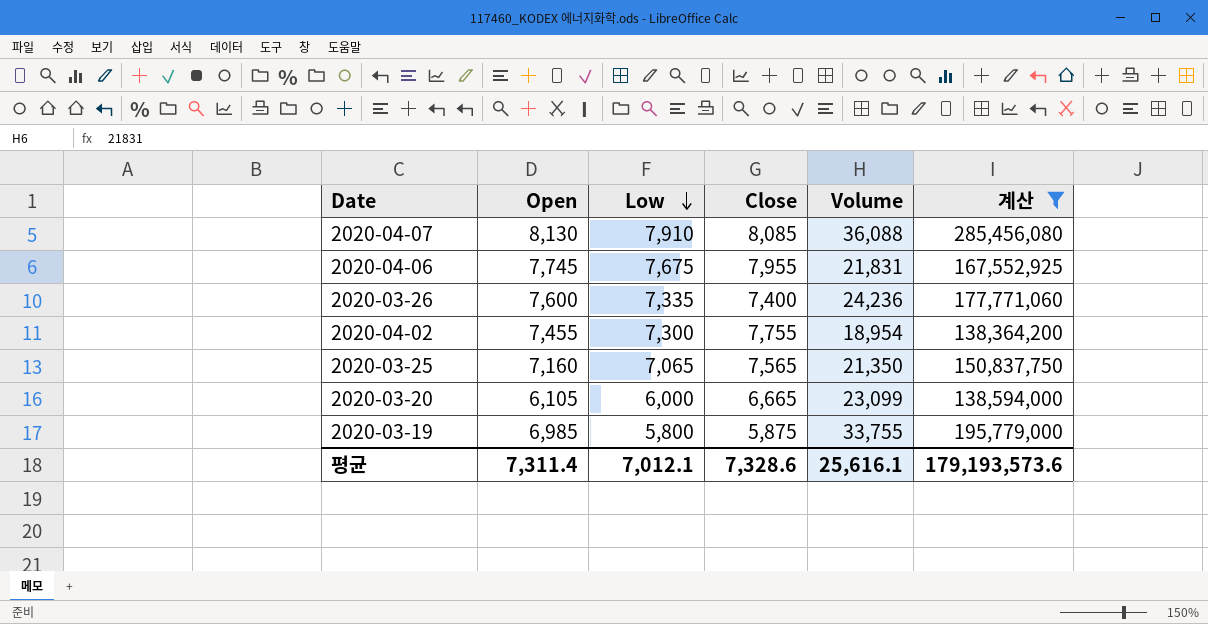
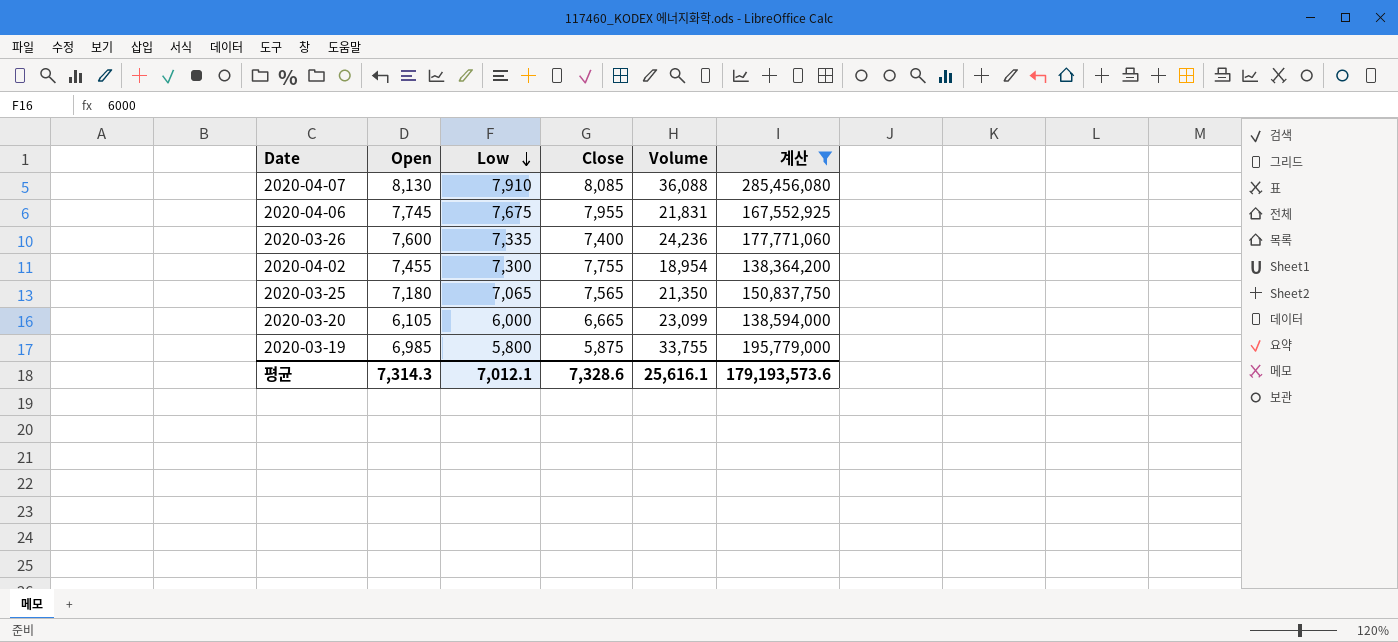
2020-03-25 | Open: 7,160 -> 7,180
평균 | Open: 7,311.4 -> 7,314.3

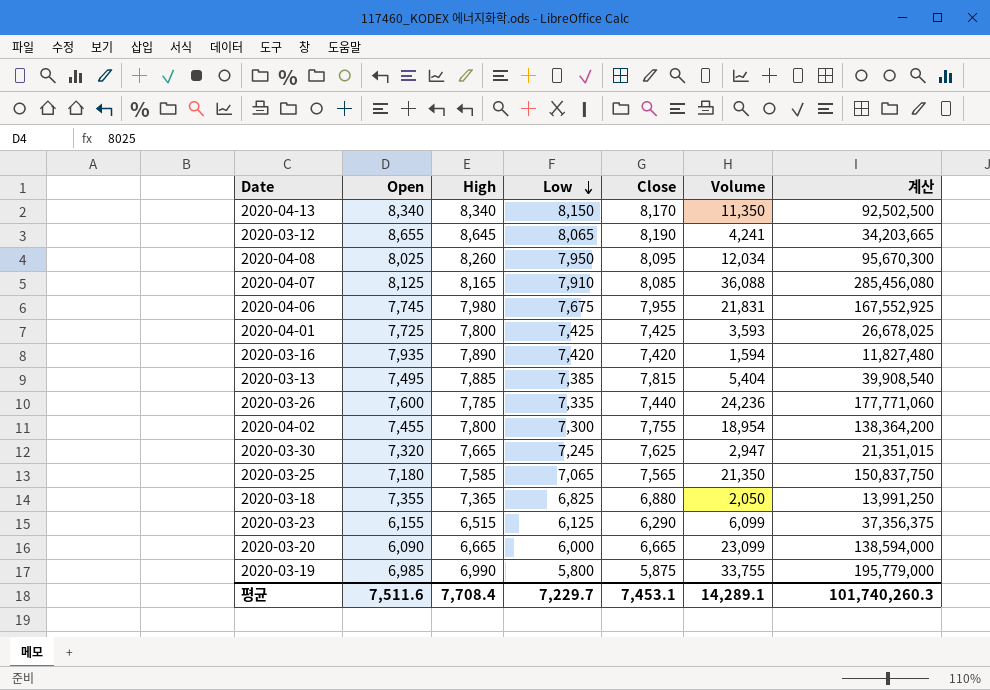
filter: 계산 >= 138,364,200 -> none
column High | position: none -> 3
2020-04-07 | Open: 8,130 -> 8,125
2020-03-26 | Close: 7,400 -> 7,440
2020-03-20 | Open: 6,105 -> 6,090
평균 | Open: 7,314.3 -> 7,511.6
평균 | Low: 7,012.1 -> 7,229.7
평균 | Close: 7,328.6 -> 7,453.1
평균 | Volume: 25,616.1 -> 14,289.1
평균 | 계산: 179,193,573.6 -> 101,740,260.3

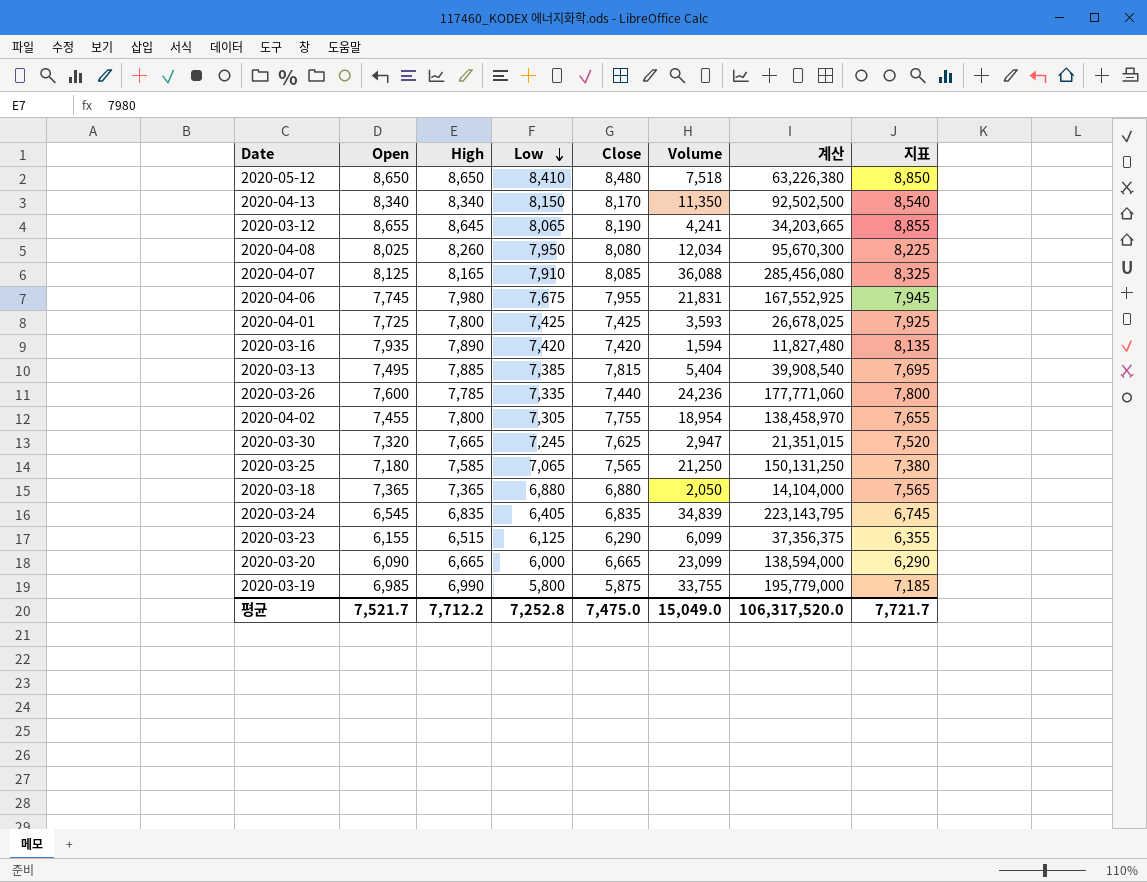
column 지표 | formula: none -> [Open] + 200
row 2020-05-12: none -> 8,650 | 8,650 | 8,410 | 8,480 | 7,518 | 63,226,380 | 8,850
2020-04-08 | Close: 8,095 -> 8,080
2020-04-02 | Low: 7,300 -> 7,305
2020-04-02 | 계산: 138,364,200 -> 138,458,970
2020-03-25 | Volume: 21,350 -> 21,250
2020-03-25 | 계산: 150,837,750 -> 150,131,250
2020-03-18 | Open: 7,355 -> 7,365
2020-03-18 | Low: 6,825 -> 6,880
2020-03-18 | 계산: 13,991,250 -> 14,104,000
row 2020-03-24: none -> 6,545 | 6,835 | 6,405 | 6,835 | 34,839 | 223,143,795 | 6,745
평균 | Open: 7,511.6 -> 7,521.7
평균 | High: 7,708.4 -> 7,712.2
평균 | Low: 7,229.7 -> 7,252.8
평균 | Close: 7,453.1 -> 7,475.0
평균 | Volume: 14,289.1 -> 15,049.0
평균 | 계산: 101,740,260.3 -> 106,317,520.0

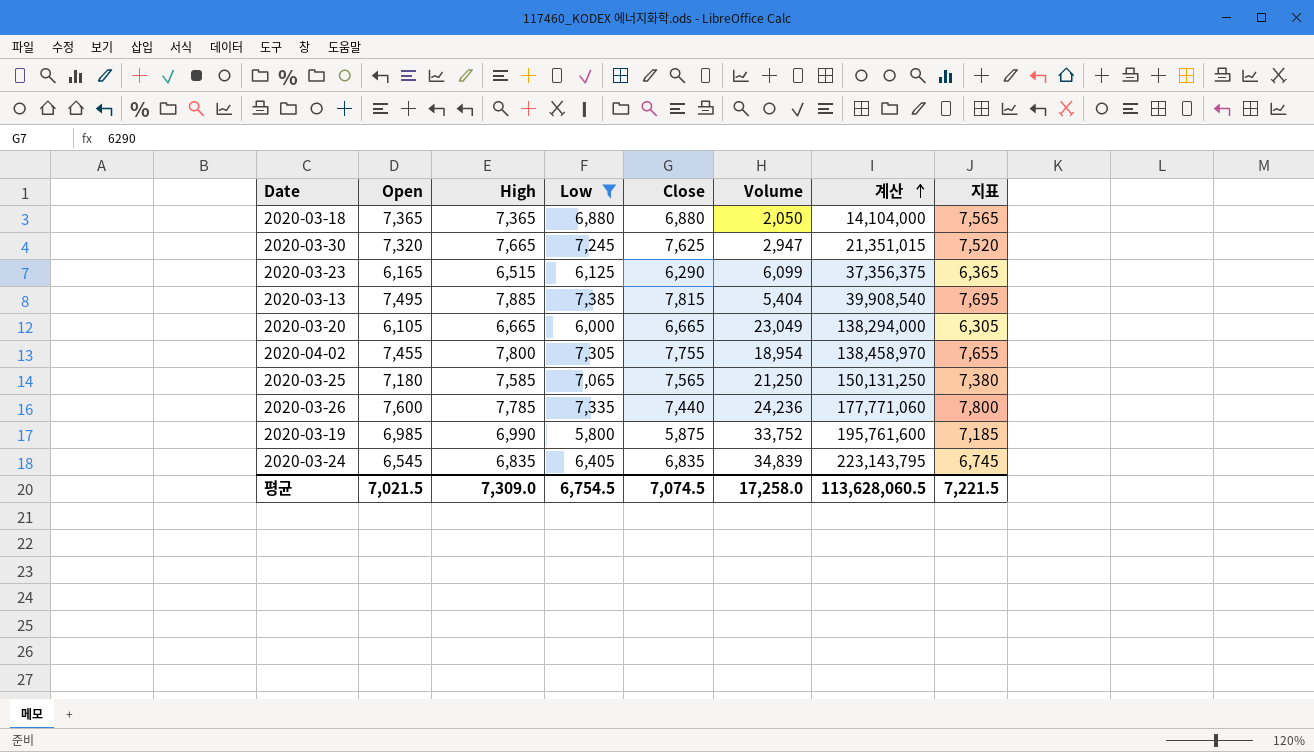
filter: none -> Low <= 7,385
row order: Low descending -> 계산 ascending
2020-03-23 | Open: 6,155 -> 6,165
2020-03-23 | 지표: 6,355 -> 6,365
2020-03-20 | Open: 6,090 -> 6,105
2020-03-20 | Volume: 23,099 -> 23,049
2020-03-20 | 계산: 138,594,000 -> 138,294,000
2020-03-20 | 지표: 6,290 -> 6,305
2020-03-19 | Volume: 33,755 -> 33,752
2020-03-19 | 계산: 195,779,000 -> 195,761,600
평균 | Open: 7,521.7 -> 7,021.5
평균 | High: 7,712.2 -> 7,309.0
평균 | Low: 7,252.8 -> 6,754.5
평균 | Close: 7,475.0 -> 7,074.5
평균 | Volume: 15,049.0 -> 17,258.0
평균 | 계산: 106,317,520.0 -> 113,628,060.5
평균 | 지표: 7,721.7 -> 7,221.5

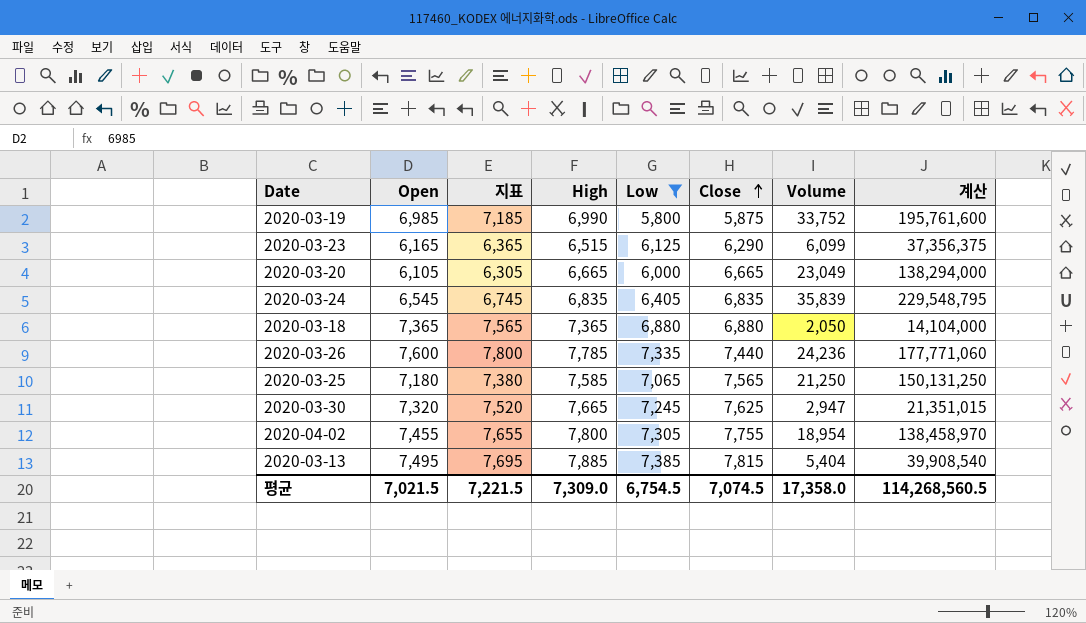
row order: 계산 ascending -> Close ascending
column 지표 | position: 8 -> 3
2020-03-24 | Volume: 34,839 -> 35,839
2020-03-24 | 계산: 223,143,795 -> 229,548,795
평균 | Volume: 17,258.0 -> 17,358.0
평균 | 계산: 113,628,060.5 -> 114,268,560.5

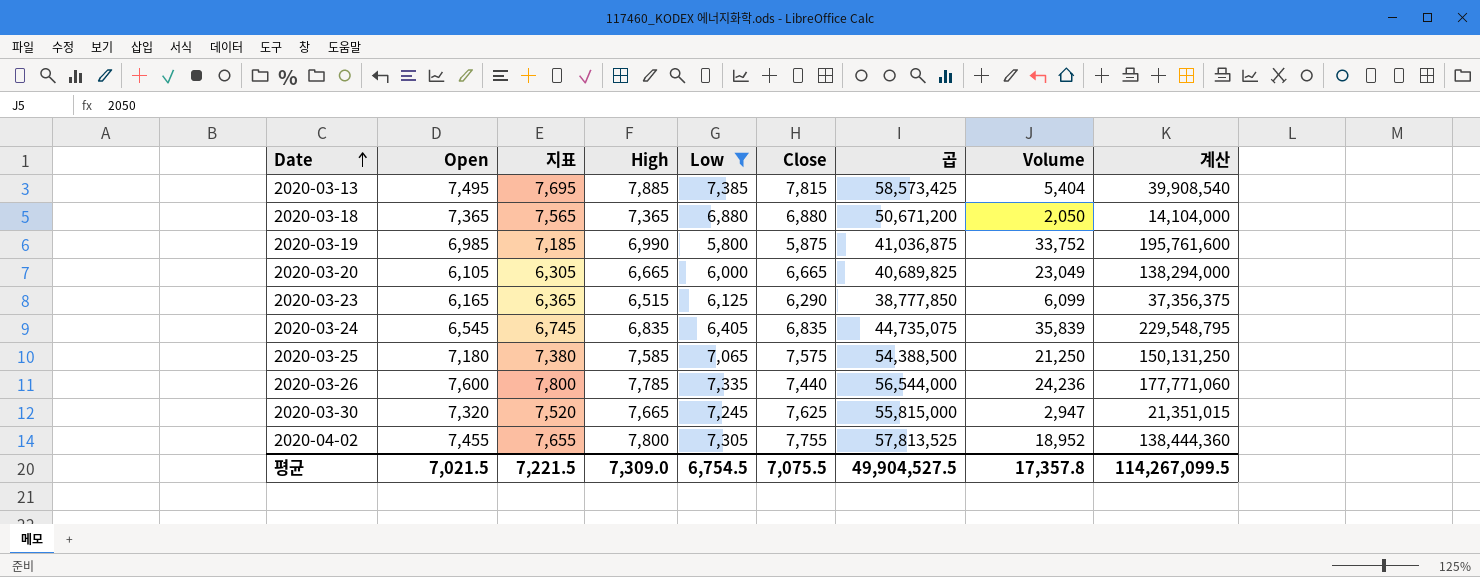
row order: Close ascending -> Date ascending
column 곱 | formula: none -> [Open] * [Close]
2020-03-25 | Close: 7,565 -> 7,575
2020-04-02 | Volume: 18,954 -> 18,952
2020-04-02 | 계산: 138,458,970 -> 138,444,360
평균 | Close: 7,074.5 -> 7,075.5
평균 | Volume: 17,358.0 -> 17,357.8
평균 | 계산: 114,268,560.5 -> 114,267,099.5

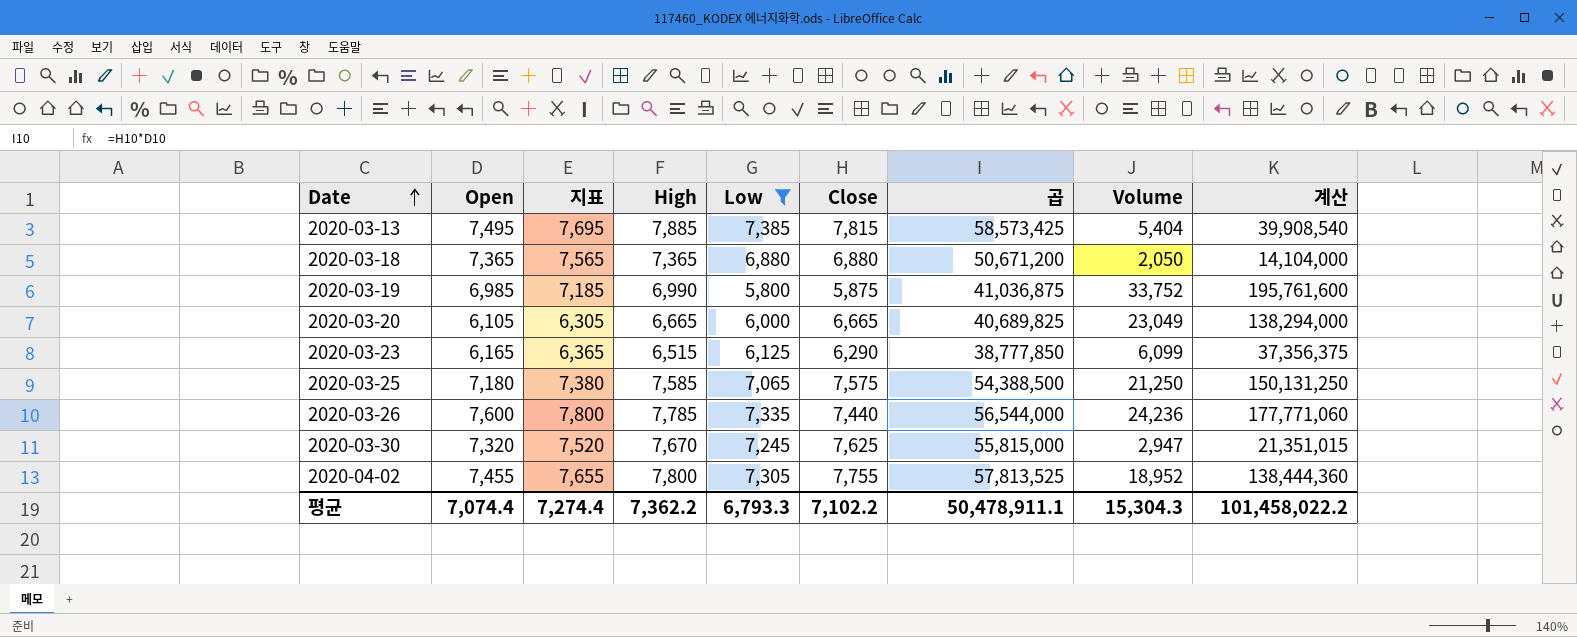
row 2020-03-24: 6,545 | 6,745 | 6,835 | 6,405 | 6,835 | 44,735,075 | 35,839 | 229,548,795 -> none
2020-03-30 | High: 7,665 -> 7,670
평균 | Open: 7,021.5 -> 7,074.4
평균 | 지표: 7,221.5 -> 7,274.4
평균 | High: 7,309.0 -> 7,362.2
평균 | Low: 6,754.5 -> 6,793.3
평균 | Close: 7,075.5 -> 7,102.2
평균 | 곱: 49,904,527.5 -> 50,478,911.1
평균 | Volume: 17,357.8 -> 15,304.3
평균 | 계산: 114,267,099.5 -> 101,458,022.2

